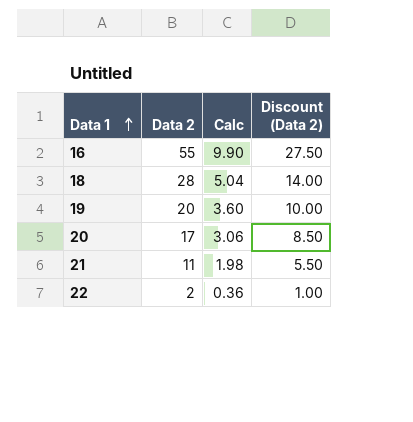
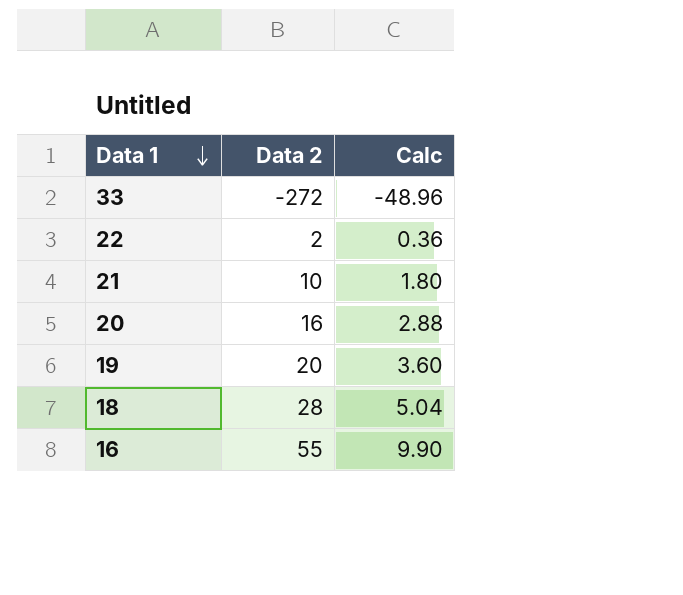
row order: Data 1 ascending -> Data 1 descending
column Discount (Data 2) | formula: [Data 2] * 0.5 -> none
row 33: none -> -272 | -48.96
21 | Data 2: 11 -> 10
21 | Calc: 1.98 -> 1.80
20 | Data 2: 17 -> 16
20 | Calc: 3.06 -> 2.88

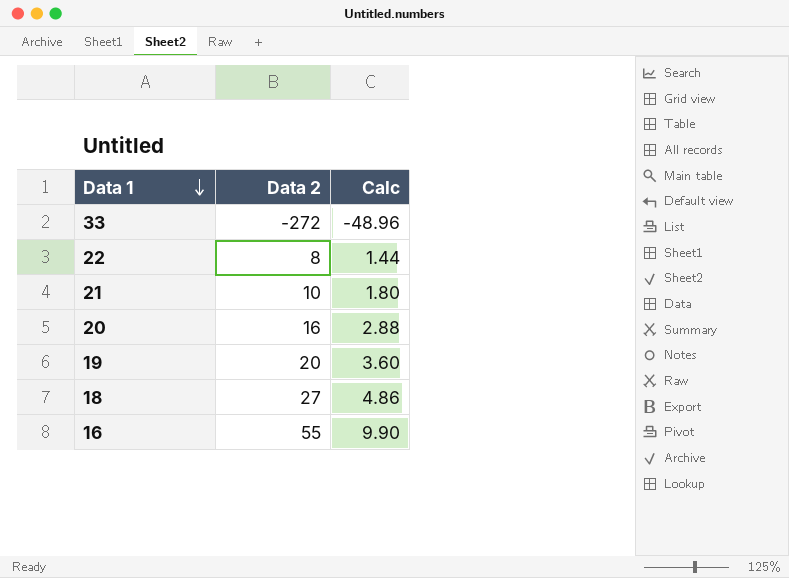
22 | Data 2: 2 -> 8
22 | Calc: 0.36 -> 1.44
18 | Data 2: 28 -> 27
18 | Calc: 5.04 -> 4.86

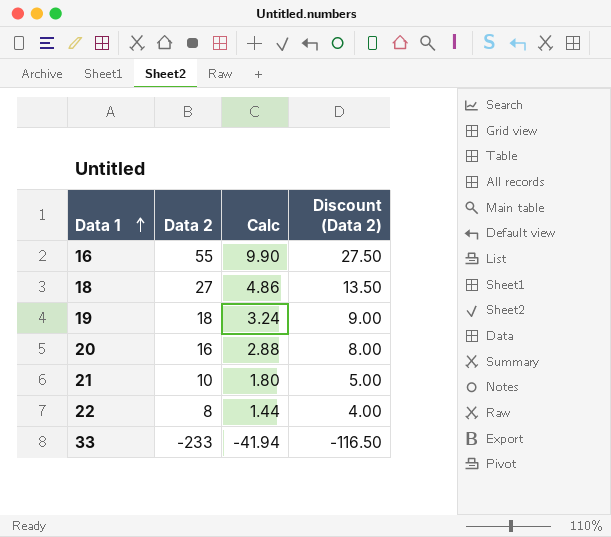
row order: Data 1 descending -> Data 1 ascending
column Discount (Data 2) | formula: none -> [Data 2] * 0.5
19 | Data 2: 20 -> 18
19 | Calc: 3.60 -> 3.24
33 | Data 2: -272 -> -233
33 | Calc: -48.96 -> -41.94

